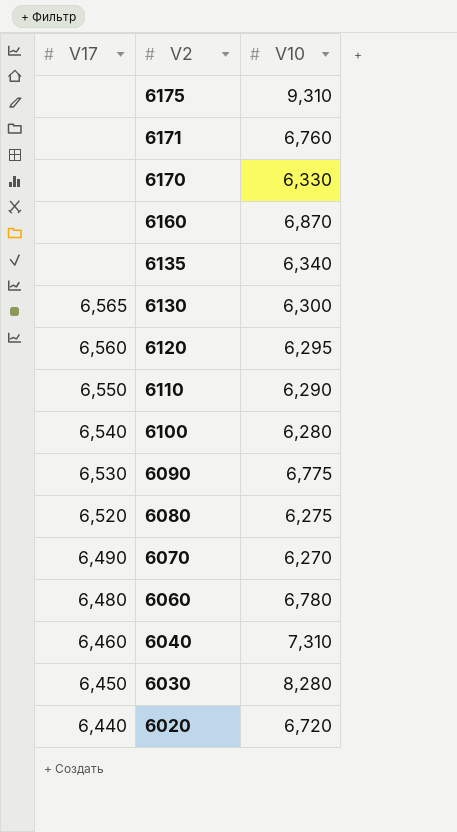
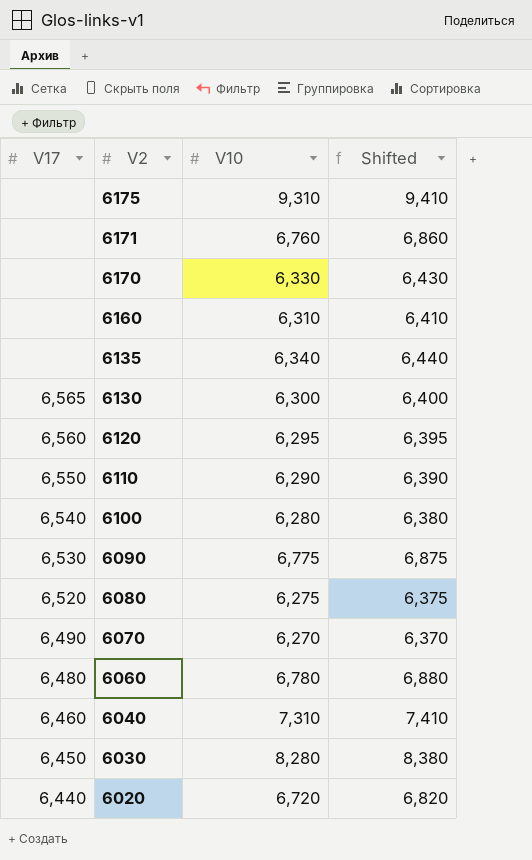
column Shifted | formula: none -> [V10] + 100
6160 | V10: 6,870 -> 6,310

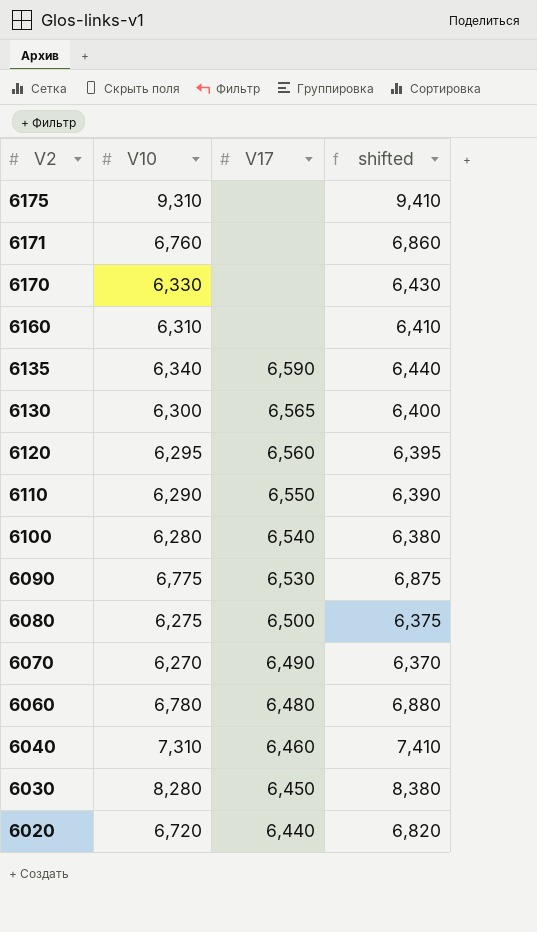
column V17 | position: 1 -> 3
column name: Shifted -> shifted
6135 | V17: none -> 6,590
6080 | V17: 6,520 -> 6,500

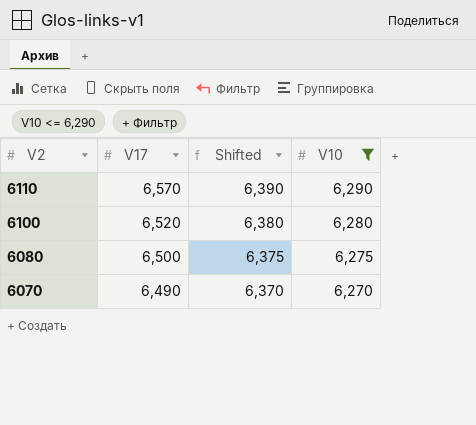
filter: none -> V10 <= 6,290
column name: shifted -> Shifted
column V10 | position: 2 -> 4
6110 | V17: 6,550 -> 6,570
6100 | V17: 6,540 -> 6,520

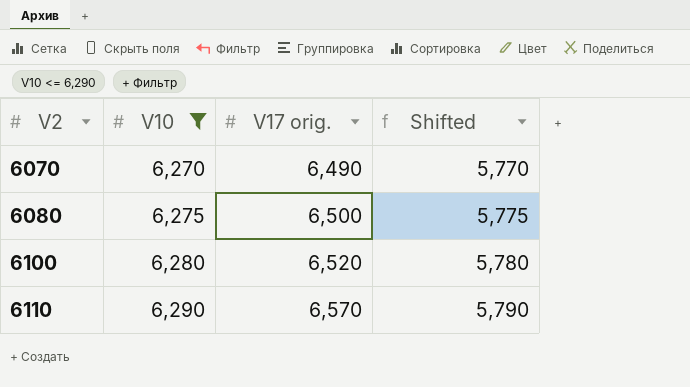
row order: V2 descending -> V2 ascending
column V10 | position: 4 -> 2
column name: V17 -> V17 orig.
column Shifted | formula: [V10] + 100 -> [V10] - 500

